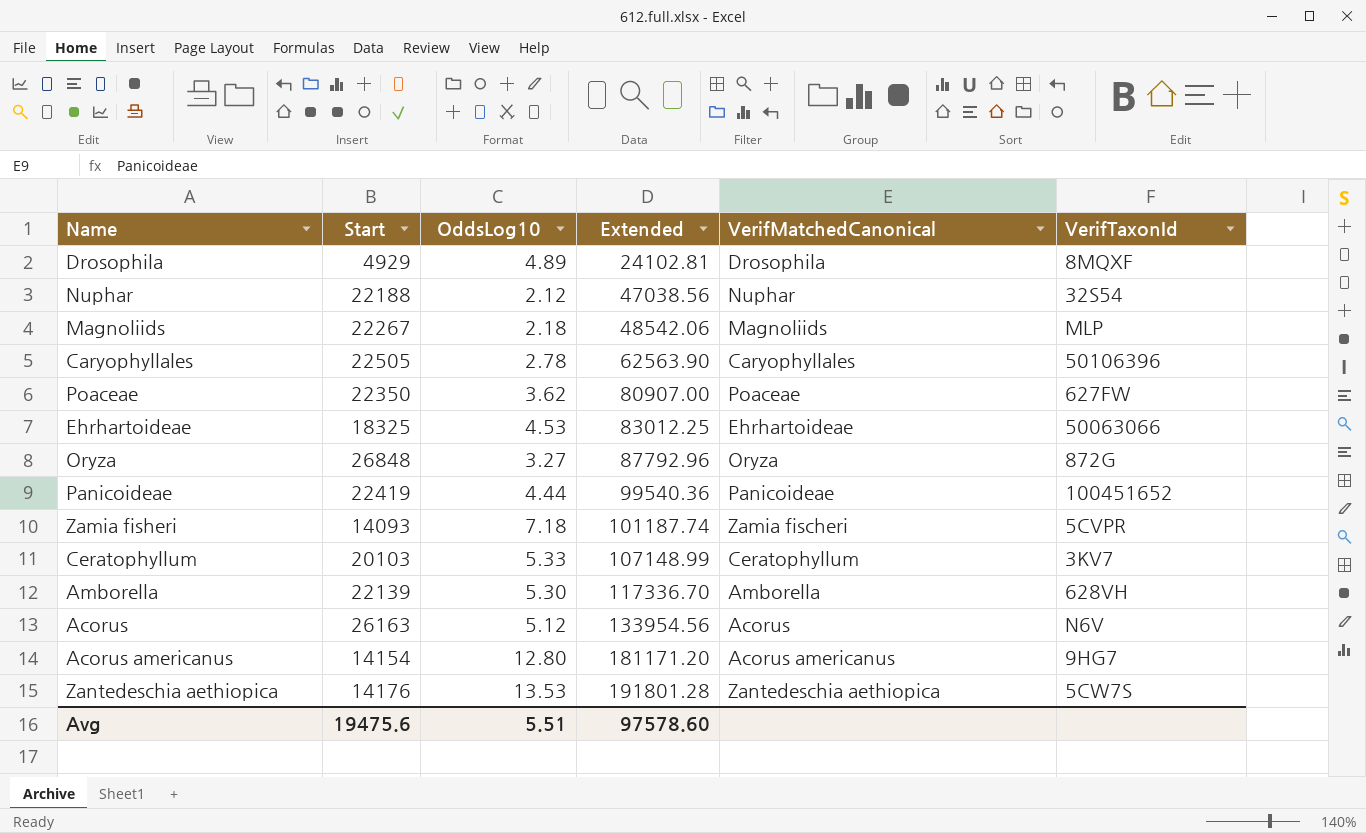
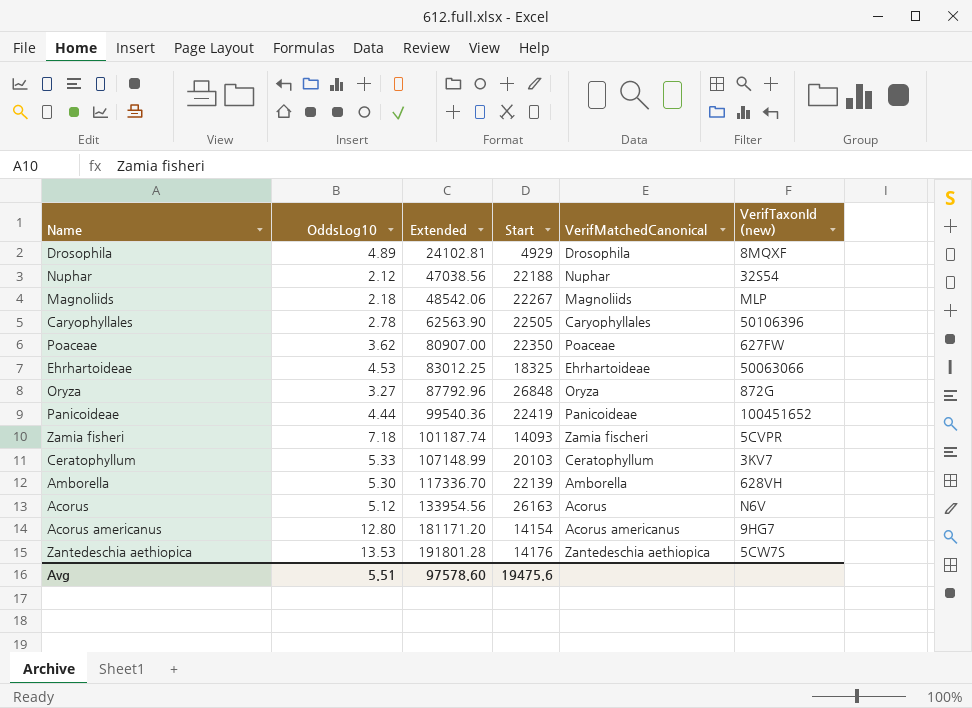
column Start | position: 2 -> 4
column name: VerifTaxonId -> VerifTaxonId (new)

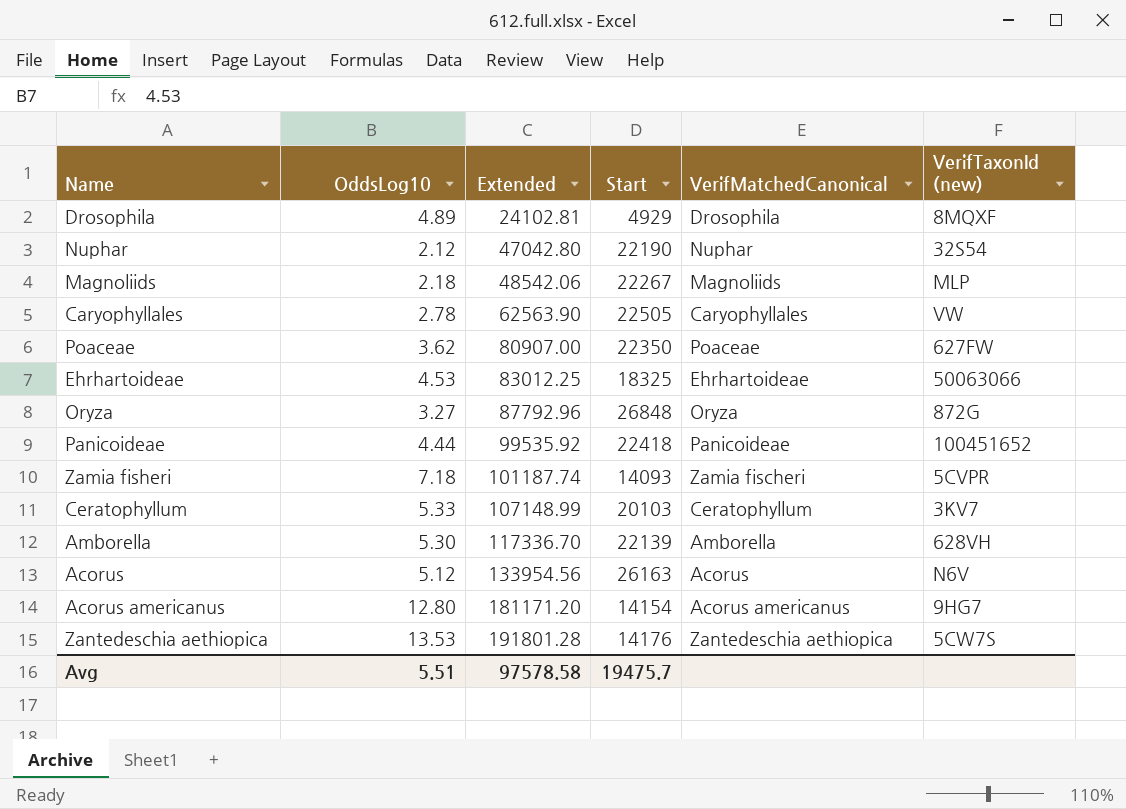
Nuphar | Extended: 47038.56 -> 47042.80
Nuphar | Start: 22188 -> 22190
Caryophyllales | VerifTaxonId (new): 50106396 -> VW
Panicoideae | Extended: 99540.36 -> 99535.92
Panicoideae | Start: 22419 -> 22418
Avg | Extended: 97578.60 -> 97578.58
Avg | Start: 19475.6 -> 19475.7

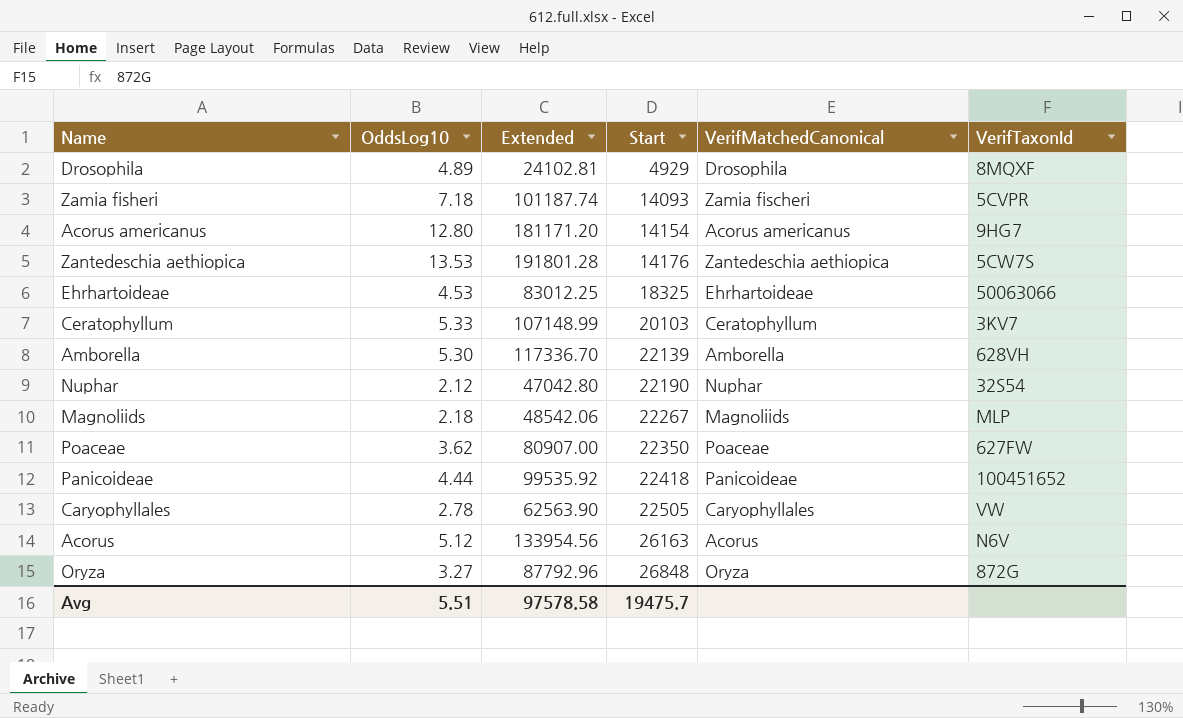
row order: Extended ascending -> Start ascending
column name: VerifTaxonId (new) -> VerifTaxonId

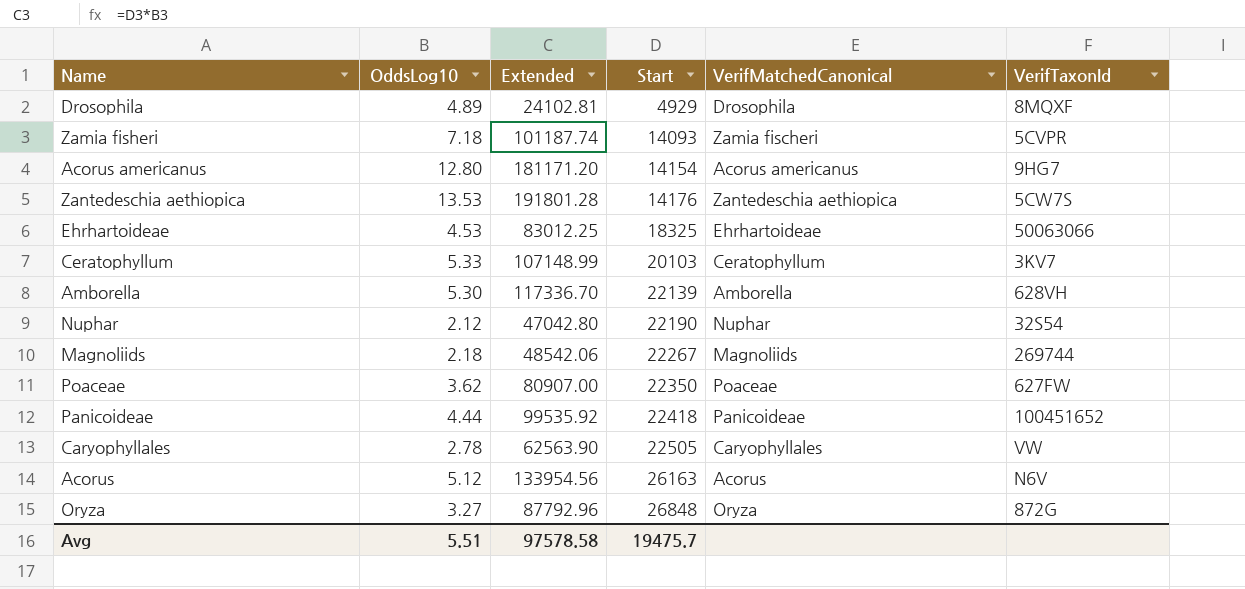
Magnoliids | VerifTaxonId: MLP -> 269744

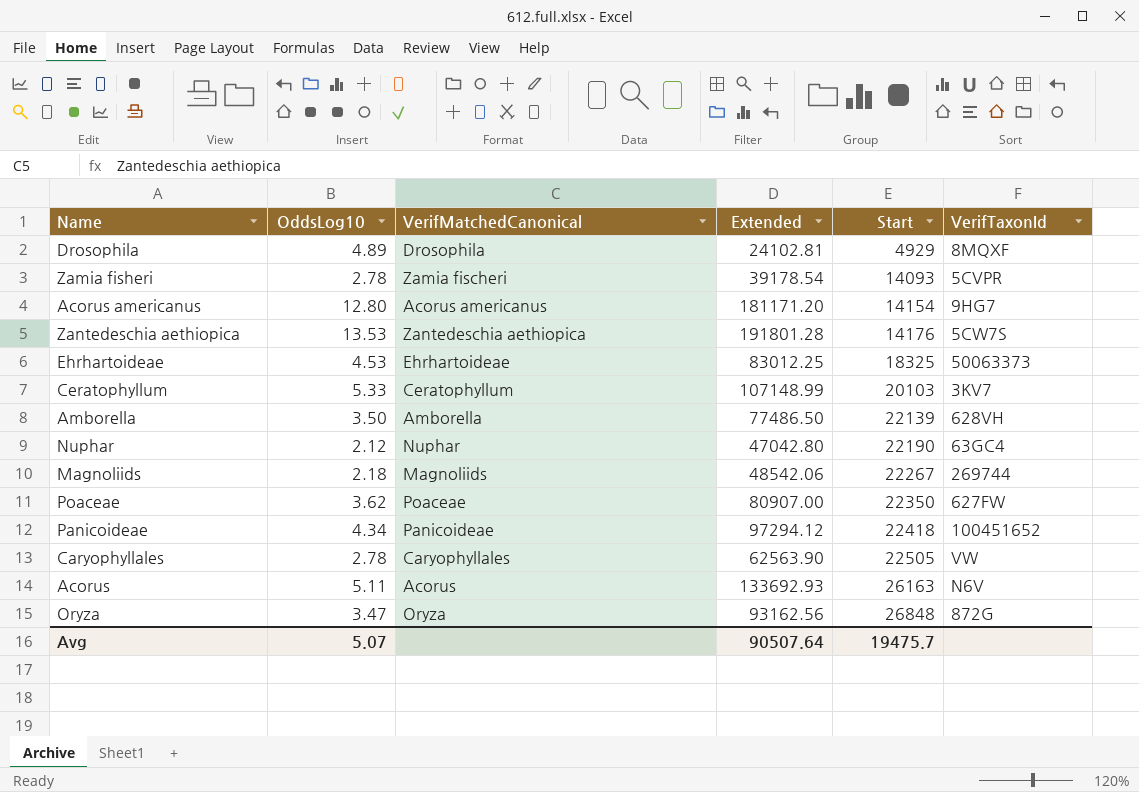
column VerifMatchedCanonical | position: 5 -> 3
Zamia fisheri | OddsLog10: 7.18 -> 2.78
Zamia fisheri | Extended: 101187.74 -> 39178.54
Ehrhartoideae | VerifTaxonId: 50063066 -> 50063373
Amborella | OddsLog10: 5.30 -> 3.50
Amborella | Extended: 117336.70 -> 77486.50
Nuphar | VerifTaxonId: 32S54 -> 63GC4
Panicoideae | OddsLog10: 4.44 -> 4.34
Panicoideae | Extended: 99535.92 -> 97294.12
Acorus | OddsLog10: 5.12 -> 5.11
Acorus | Extended: 133954.56 -> 133692.93
Oryza | OddsLog10: 3.27 -> 3.47
Oryza | Extended: 87792.96 -> 93162.56
Avg | OddsLog10: 5.51 -> 5.07
Avg | Extended: 97578.58 -> 90507.64

